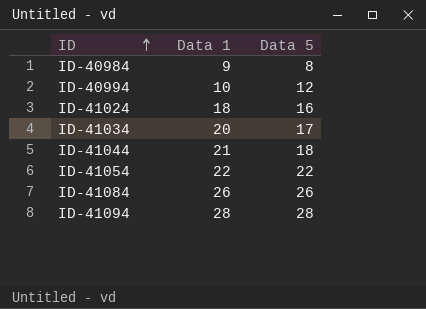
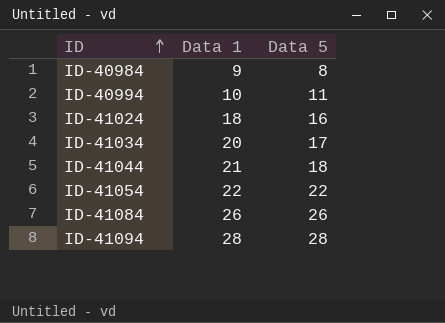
ID-40994 | Data 5: 12 -> 11

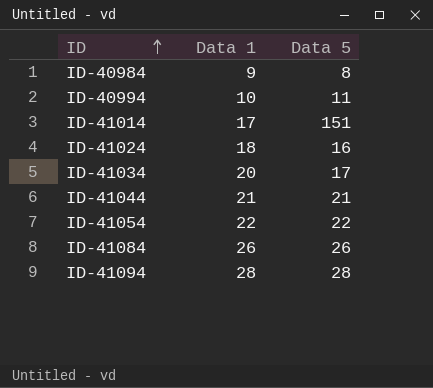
row ID-41014: none -> 17 | 151
ID-41044 | Data 5: 18 -> 21

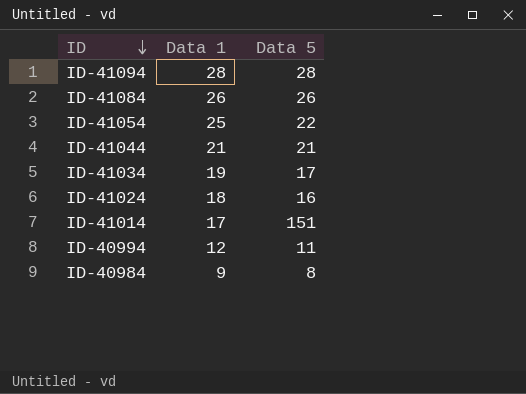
row order: ID ascending -> ID descending
ID-41054 | Data 1: 22 -> 25
ID-41034 | Data 1: 20 -> 19
ID-40994 | Data 1: 10 -> 12

